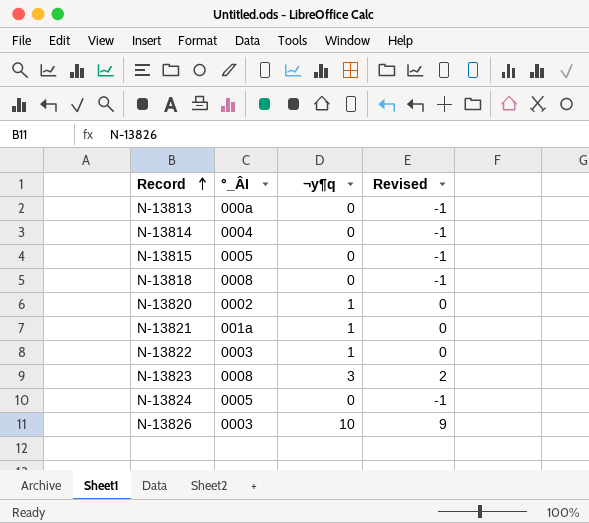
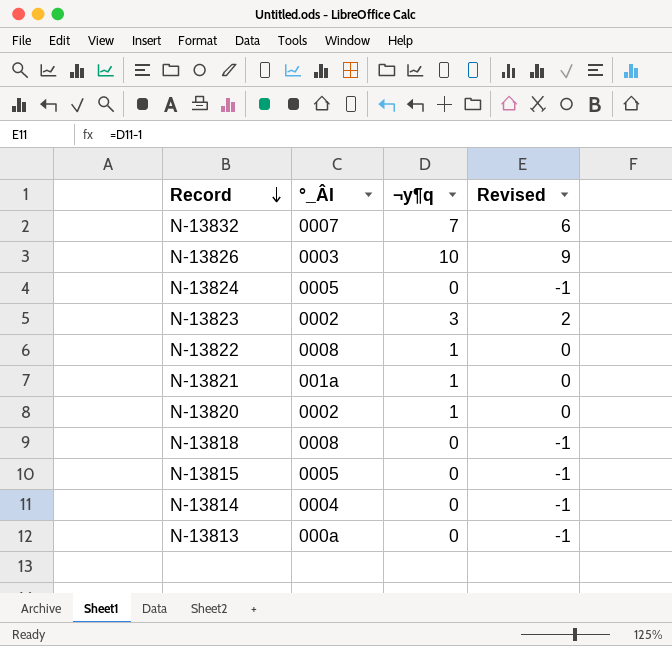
row order: Record ascending -> Record descending
row N-13832: none -> 0007 | 7 | 6
N-13823 | °_ÂI: 0008 -> 0002
N-13822 | °_ÂI: 0003 -> 0008

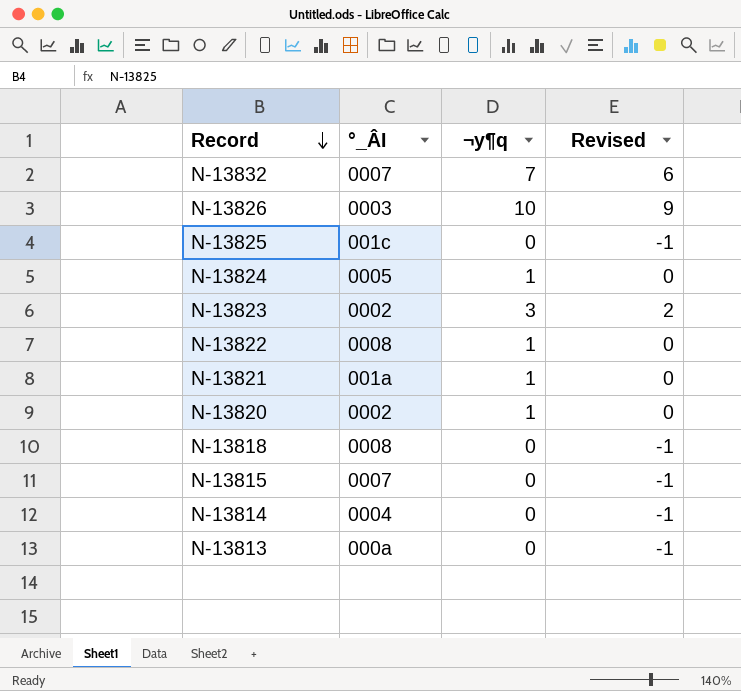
row N-13825: none -> 001c | 0 | -1
N-13824 | ¬y¶q: 0 -> 1
N-13824 | Revised: -1 -> 0
N-13815 | °_ÂI: 0005 -> 0007

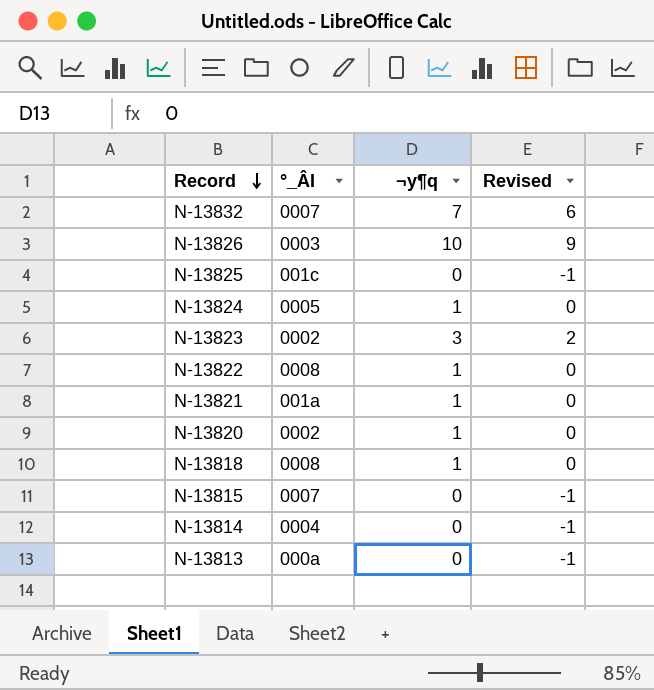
N-13818 | ¬y¶q: 0 -> 1
N-13818 | Revised: -1 -> 0

